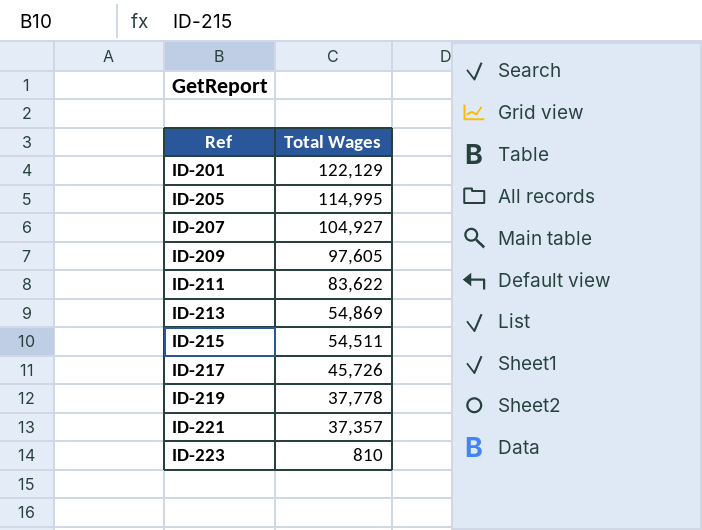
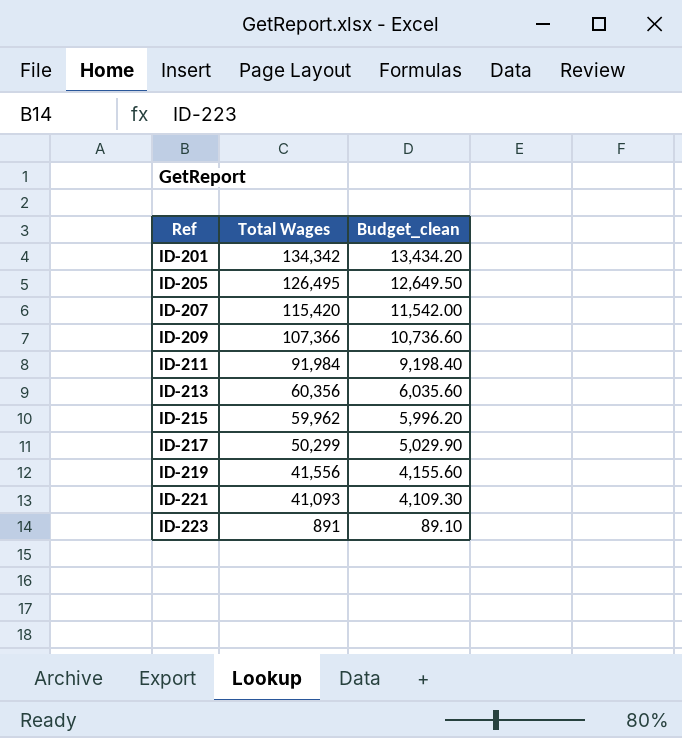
column Budget_clean | formula: none -> [Total Wages] * 0.1
ID-201 | Total Wages: 122,129 -> 134,342
ID-205 | Total Wages: 114,995 -> 126,495
ID-207 | Total Wages: 104,927 -> 115,420
ID-209 | Total Wages: 97,605 -> 107,366
ID-211 | Total Wages: 83,622 -> 91,984
ID-213 | Total Wages: 54,869 -> 60,356
ID-215 | Total Wages: 54,511 -> 59,962
ID-217 | Total Wages: 45,726 -> 50,299
ID-219 | Total Wages: 37,778 -> 41,556
ID-221 | Total Wages: 37,357 -> 41,093
ID-223 | Total Wages: 810 -> 891

